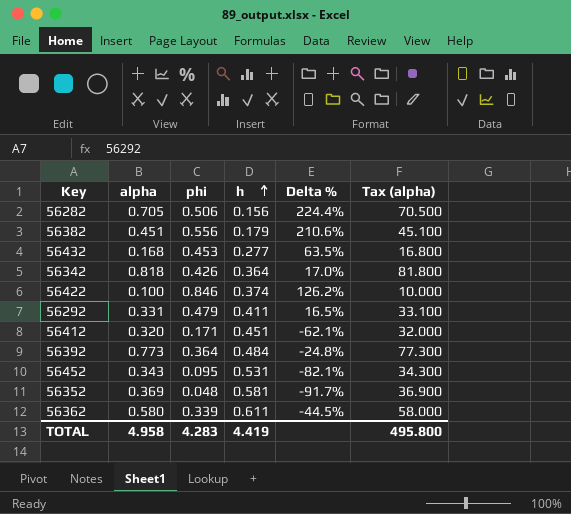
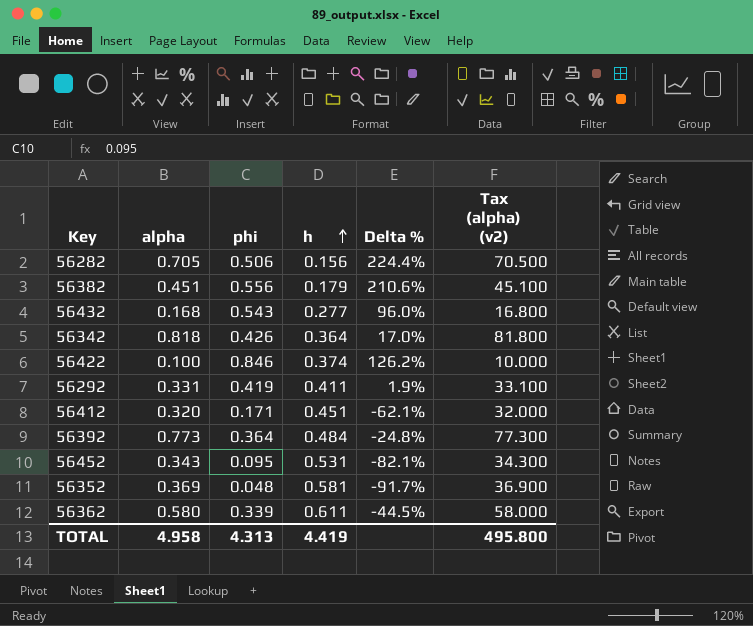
column name: Tax (alpha) -> Tax (alpha) (v2)
56432 | phi: 0.453 -> 0.543
56432 | Delta %: 63.5% -> 96.0%
56292 | phi: 0.479 -> 0.419
56292 | Delta %: 16.5% -> 1.9%
TOTAL | phi: 4.283 -> 4.313

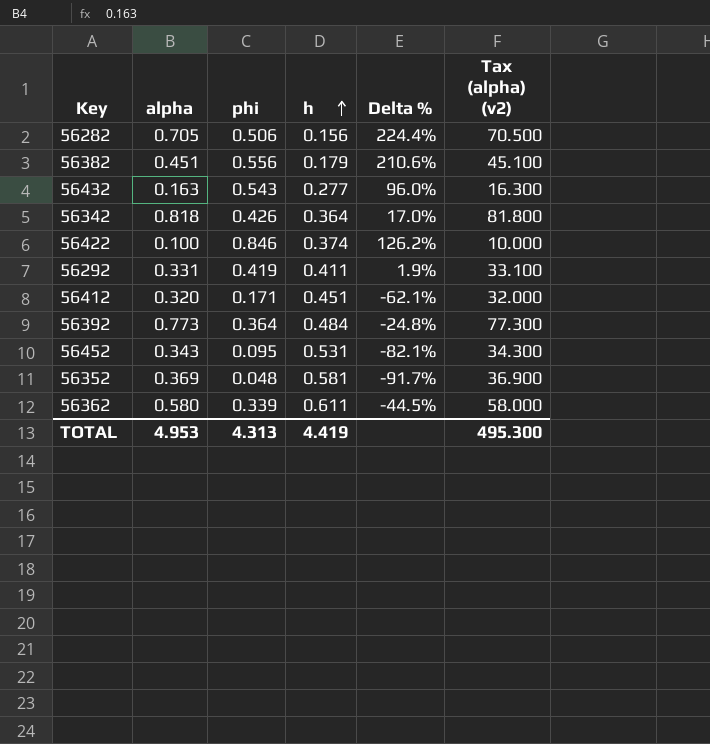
56432 | alpha: 0.168 -> 0.163
56432 | Tax (alpha) (v2): 16.800 -> 16.300
TOTAL | alpha: 4.958 -> 4.953
TOTAL | Tax (alpha) (v2): 495.800 -> 495.300

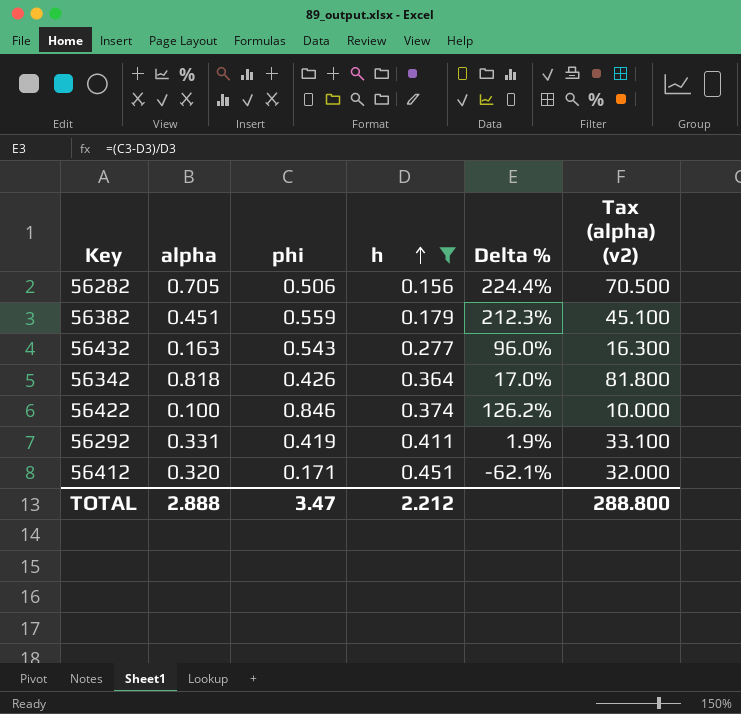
filter: none -> h <= 0.451
56382 | phi: 0.556 -> 0.559
56382 | Delta %: 210.6% -> 212.3%
TOTAL | alpha: 4.953 -> 2.888
TOTAL | phi: 4.313 -> 3.47
TOTAL | h: 4.419 -> 2.212
TOTAL | Tax (alpha) (v2): 495.300 -> 288.800

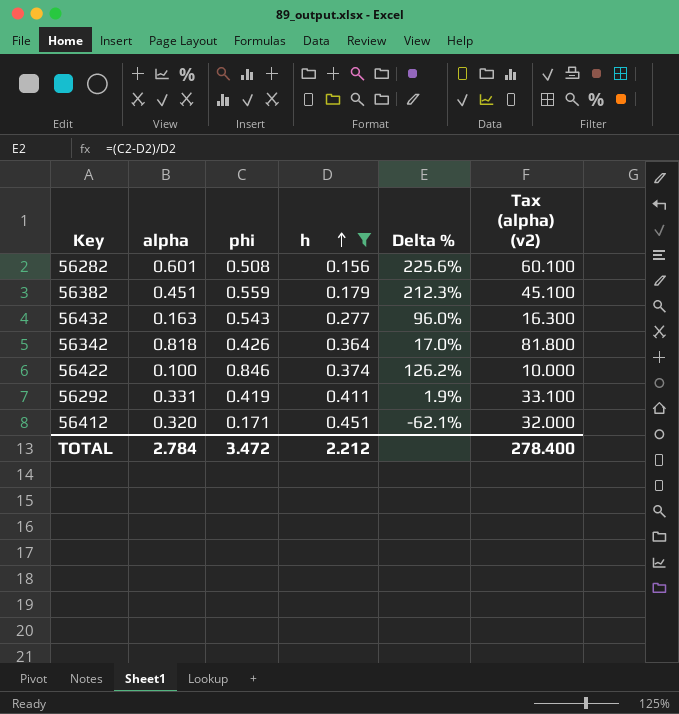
56282 | alpha: 0.705 -> 0.601
56282 | phi: 0.506 -> 0.508
56282 | Delta %: 224.4% -> 225.6%
56282 | Tax (alpha) (v2): 70.500 -> 60.100
TOTAL | alpha: 2.888 -> 2.784
TOTAL | phi: 3.47 -> 3.472
TOTAL | Tax (alpha) (v2): 288.800 -> 278.400

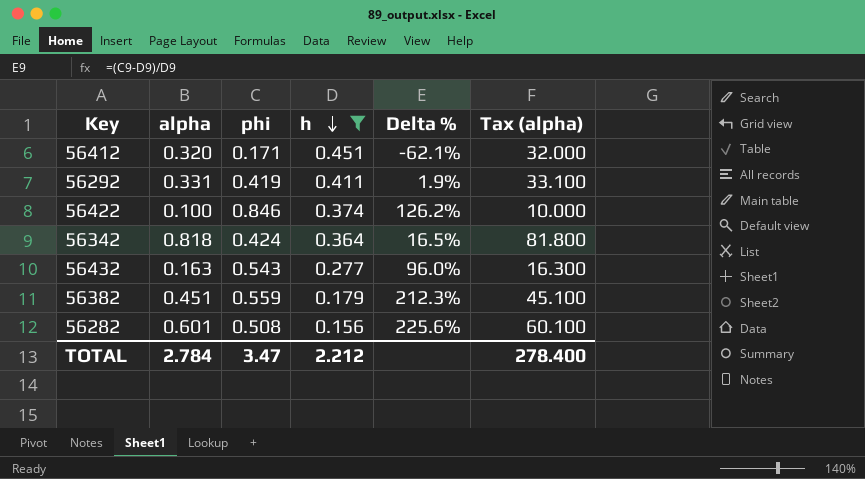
row order: h ascending -> h descending
column name: Tax (alpha) (v2) -> Tax (alpha)
56342 | phi: 0.426 -> 0.424
56342 | Delta %: 17.0% -> 16.5%
TOTAL | phi: 3.472 -> 3.47

